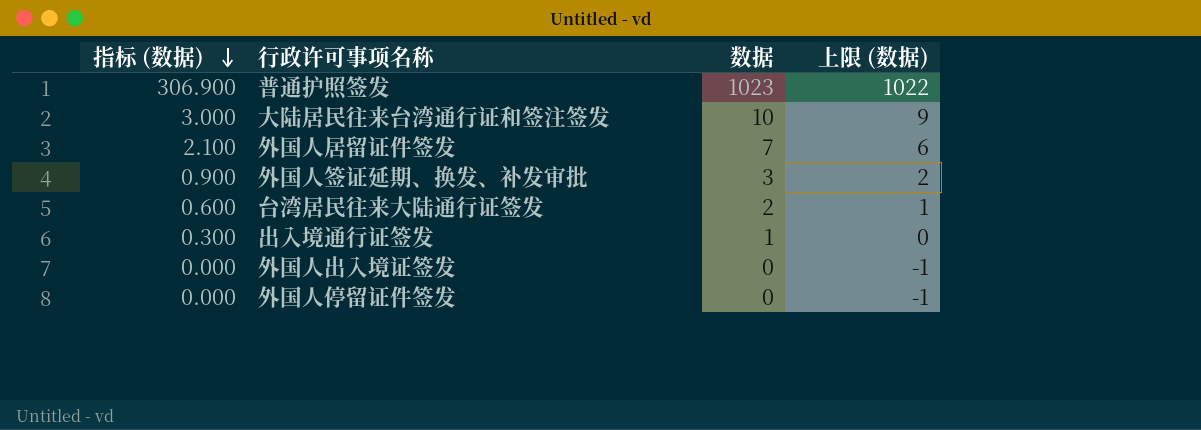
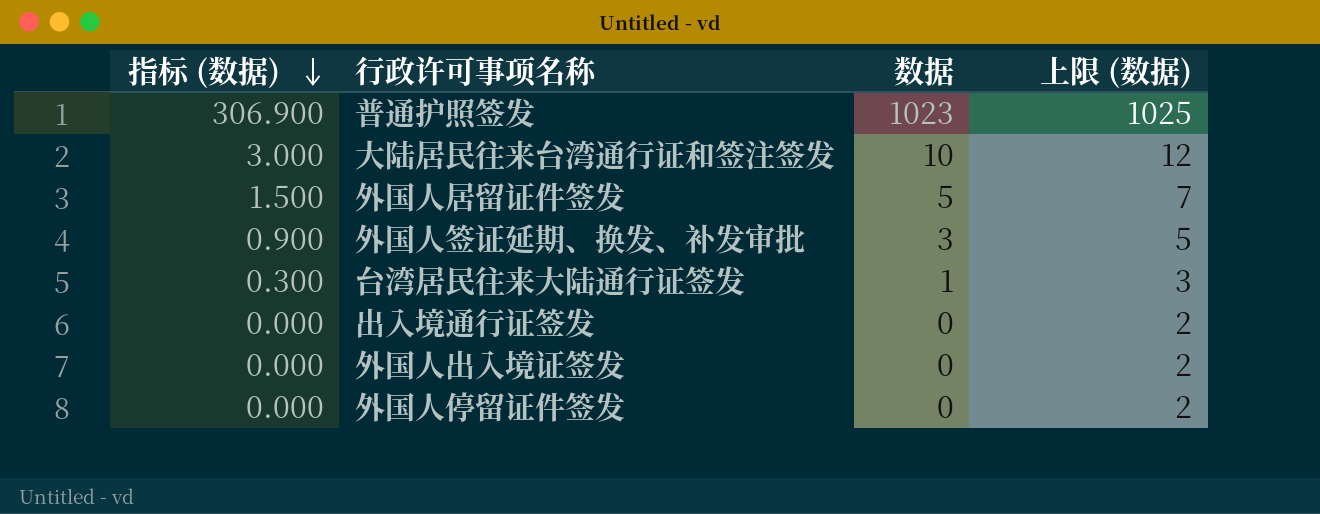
column 上限 (数据) | formula: [数据] - 1 -> [数据] + 2
外国人居留证件签发 | 指标 (数据): 2.100 -> 1.500
外国人居留证件签发 | 数据: 7 -> 5
台湾居民往来大陆通行证签发 | 指标 (数据): 0.600 -> 0.300
台湾居民往来大陆通行证签发 | 数据: 2 -> 1
出入境通行证签发 | 指标 (数据): 0.300 -> 0.000
出入境通行证签发 | 数据: 1 -> 0

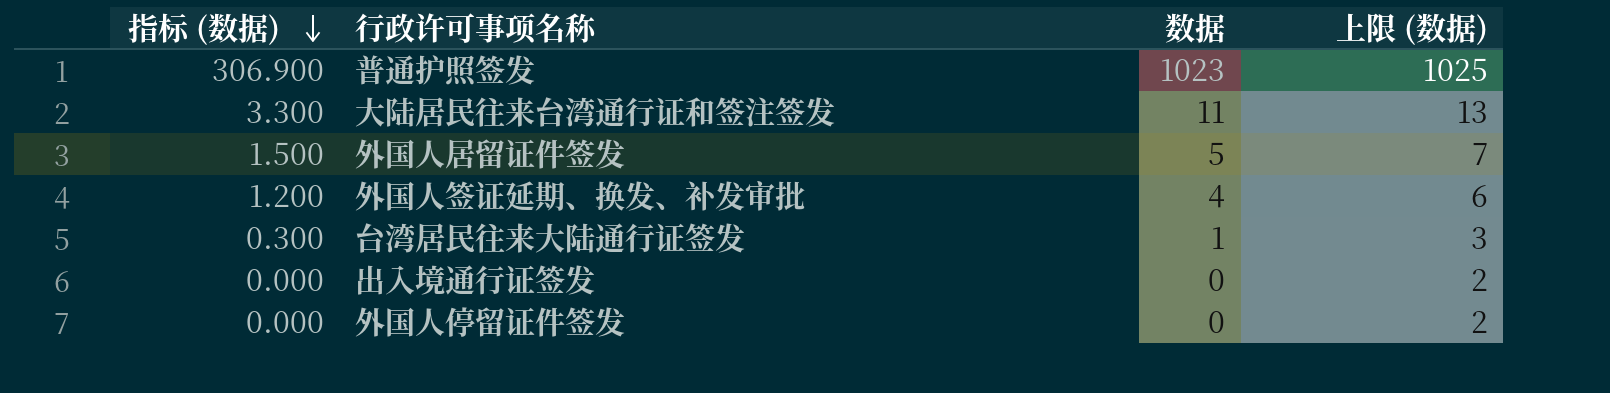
row 外国人出入境证签发: 0.000 | 0 | 2 -> none
大陆居民往来台湾通行证和签注签发 | 指标 (数据): 3.000 -> 3.300
大陆居民往来台湾通行证和签注签发 | 数据: 10 -> 11
大陆居民往来台湾通行证和签注签发 | 上限 (数据): 12 -> 13
外国人签证延期、换发、补发审批 | 指标 (数据): 0.900 -> 1.200
外国人签证延期、换发、补发审批 | 数据: 3 -> 4
外国人签证延期、换发、补发审批 | 上限 (数据): 5 -> 6

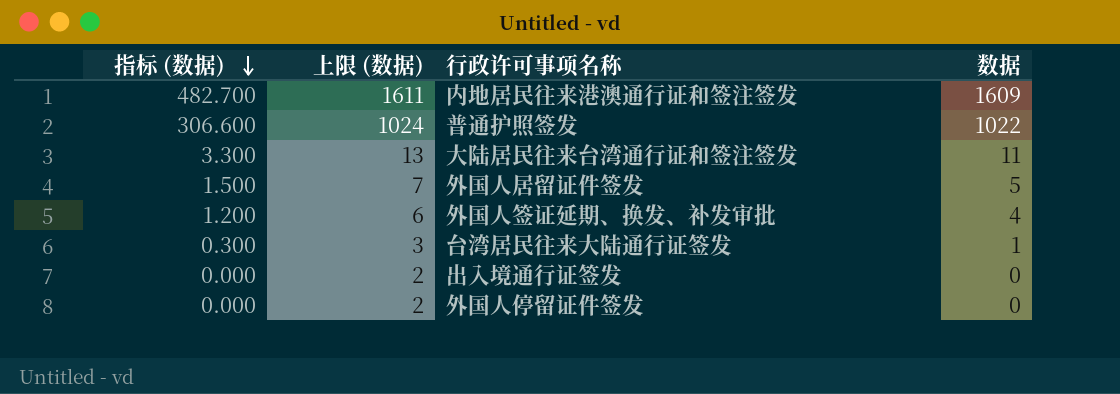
column 上限 (数据) | position: 4 -> 2
row 内地居民往来港澳通行证和签注签发: none -> 482.700 | 1611 | 1609
普通护照签发 | 指标 (数据): 306.900 -> 306.600
普通护照签发 | 上限 (数据): 1025 -> 1024
普通护照签发 | 数据: 1023 -> 1022

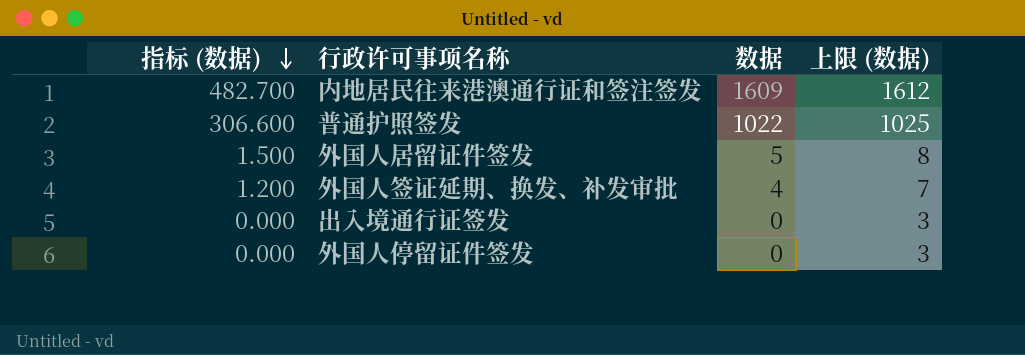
column 上限 (数据) | formula: [数据] + 2 -> [数据] + 3
column 上限 (数据) | position: 2 -> 4
row 大陆居民往来台湾通行证和签注签发: 3.300 | 13 | 11 -> none
row 台湾居民往来大陆通行证签发: 0.300 | 3 | 1 -> none

